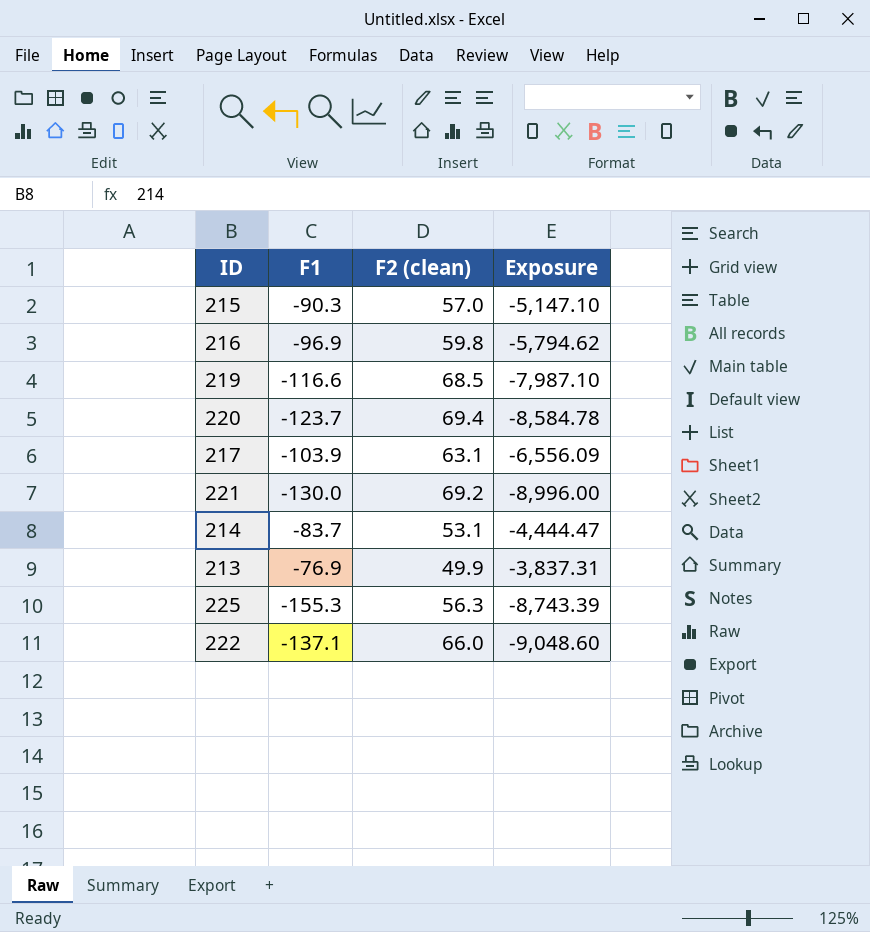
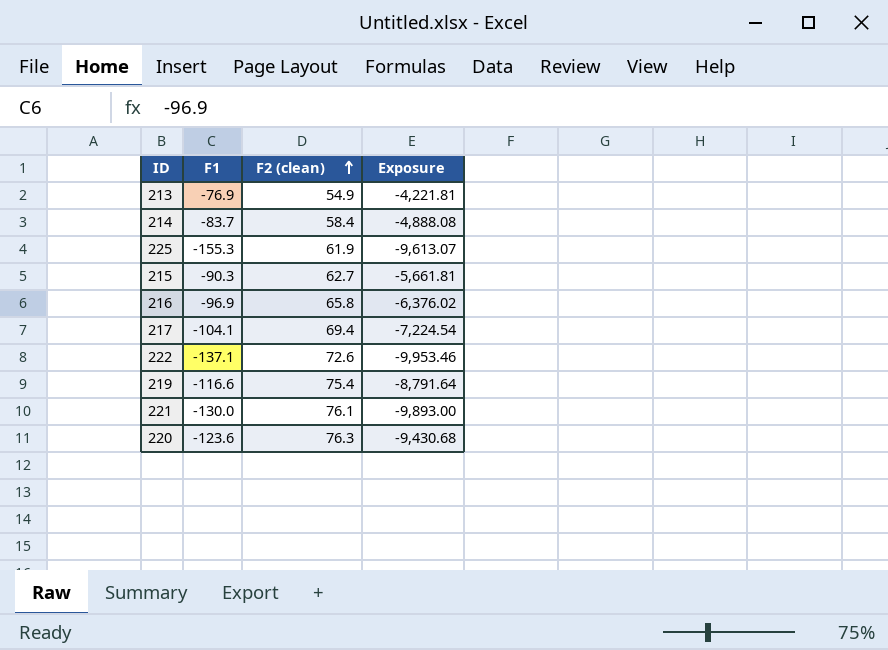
row order: none -> F2 (clean) ascending
213 | F2 (clean): 49.9 -> 54.9
213 | Exposure: -3,837.31 -> -4,221.81
214 | F2 (clean): 53.1 -> 58.4
214 | Exposure: -4,444.47 -> -4,888.08
225 | F2 (clean): 56.3 -> 61.9
225 | Exposure: -8,743.39 -> -9,613.07
215 | F2 (clean): 57.0 -> 62.7
215 | Exposure: -5,147.10 -> -5,661.81
216 | F2 (clean): 59.8 -> 65.8
216 | Exposure: -5,794.62 -> -6,376.02
217 | F1: -103.9 -> -104.1
217 | F2 (clean): 63.1 -> 69.4
217 | Exposure: -6,556.09 -> -7,224.54
222 | F2 (clean): 66.0 -> 72.6
222 | Exposure: -9,048.60 -> -9,953.46
219 | F2 (clean): 68.5 -> 75.4
219 | Exposure: -7,987.10 -> -8,791.64
221 | F2 (clean): 69.2 -> 76.1
221 | Exposure: -8,996.00 -> -9,893.00
220 | F1: -123.7 -> -123.6
220 | F2 (clean): 69.4 -> 76.3
220 | Exposure: -8,584.78 -> -9,430.68

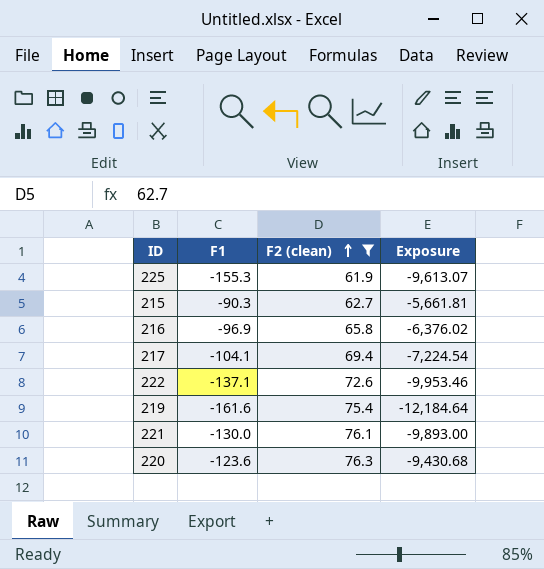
filter: none -> F2 (clean) >= 61.9
219 | F1: -116.6 -> -161.6
219 | Exposure: -8,791.64 -> -12,184.64

